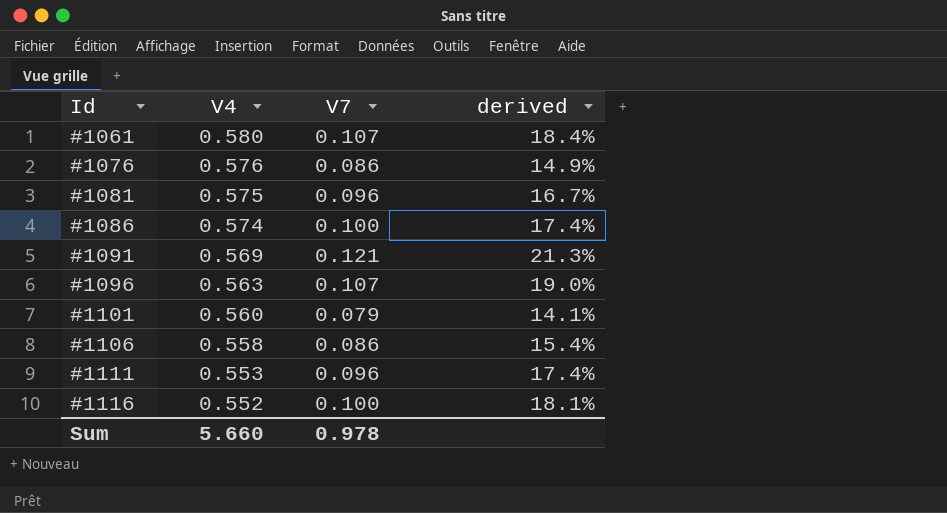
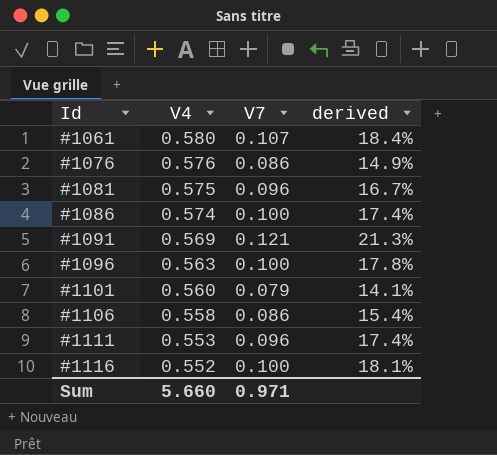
#1096 | V7: 0.107 -> 0.100
#1096 | derived: 19.0% -> 17.8%
Sum | V7: 0.978 -> 0.971

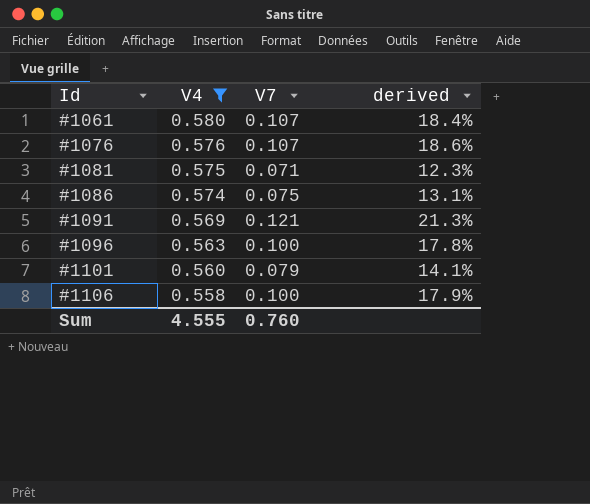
filter: none -> V4 >= 0.558
#1076 | V7: 0.086 -> 0.107
#1076 | derived: 14.9% -> 18.6%
#1081 | V7: 0.096 -> 0.071
#1081 | derived: 16.7% -> 12.3%
#1086 | V7: 0.100 -> 0.075
#1086 | derived: 17.4% -> 13.1%
#1106 | V7: 0.086 -> 0.100
#1106 | derived: 15.4% -> 17.9%
Sum | V4: 5.660 -> 4.555
Sum | V7: 0.971 -> 0.760

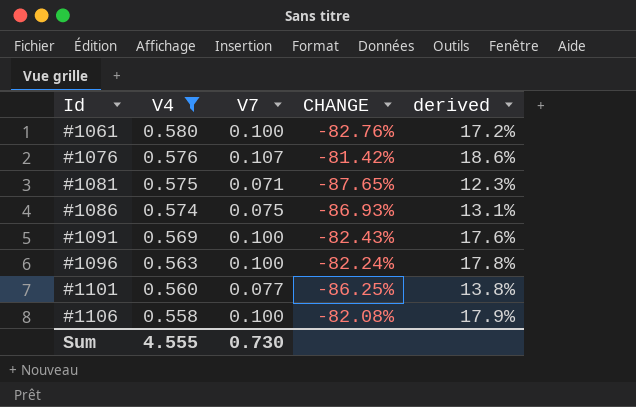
column CHANGE | formula: none -> ([V7] - [V4]) / [V4]
#1061 | V7: 0.107 -> 0.100
#1061 | derived: 18.4% -> 17.2%
#1091 | V7: 0.121 -> 0.100
#1091 | derived: 21.3% -> 17.6%
#1101 | V7: 0.079 -> 0.077
#1101 | derived: 14.1% -> 13.8%
Sum | V7: 0.760 -> 0.730

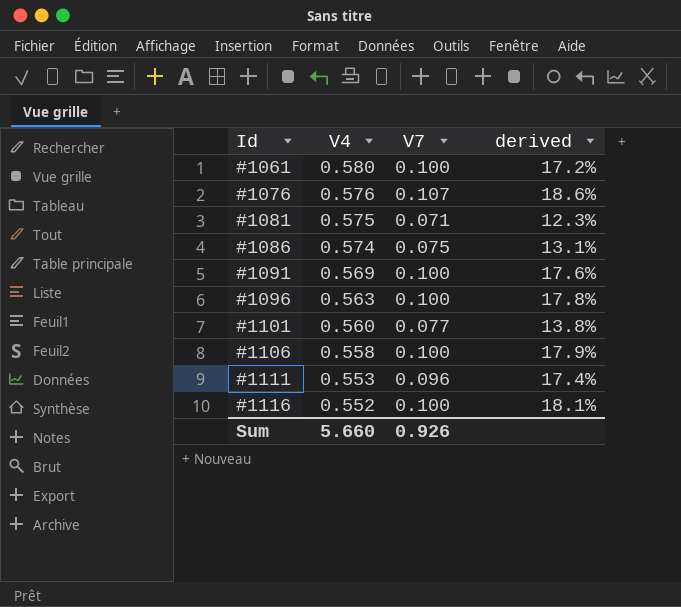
filter: V4 >= 0.558 -> none
column CHANGE | formula: ([V7] - [V4]) / [V4] -> none
Sum | V4: 4.555 -> 5.660
Sum | V7: 0.730 -> 0.926

